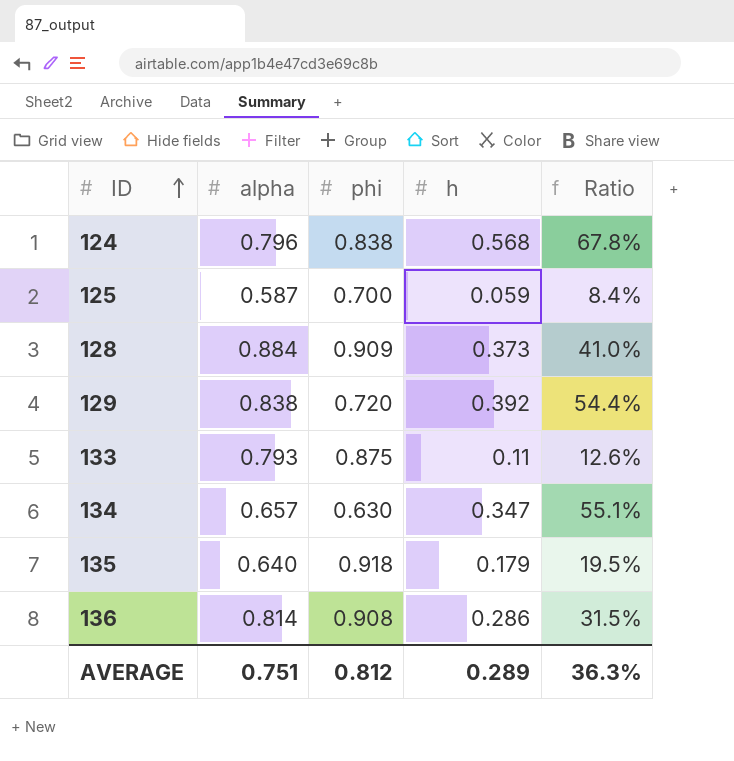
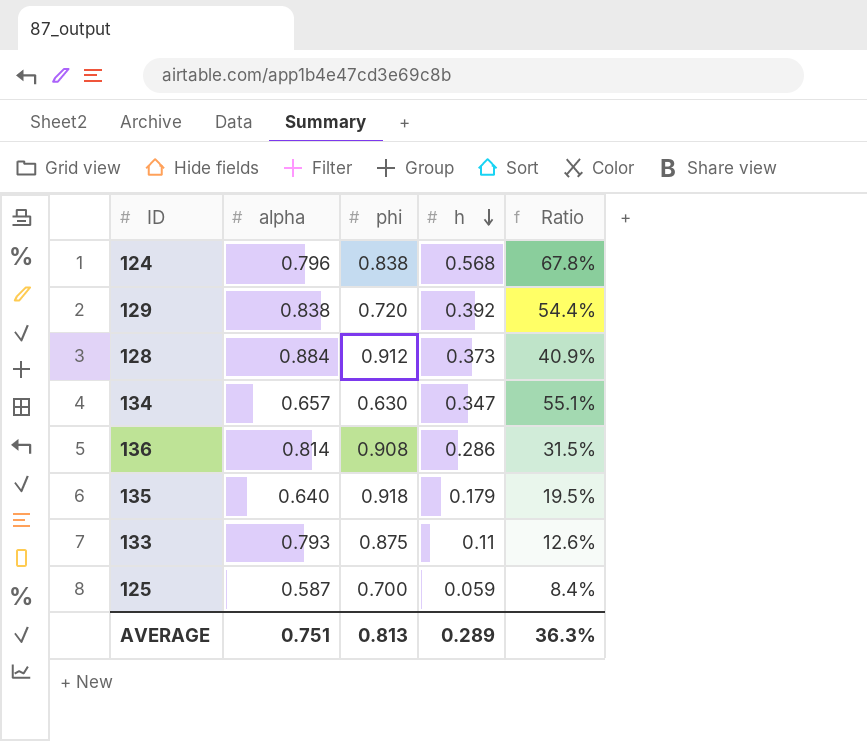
row order: ID ascending -> h descending
128 | phi: 0.909 -> 0.912
128 | Ratio: 41.0% -> 40.9%
AVERAGE | phi: 0.812 -> 0.813

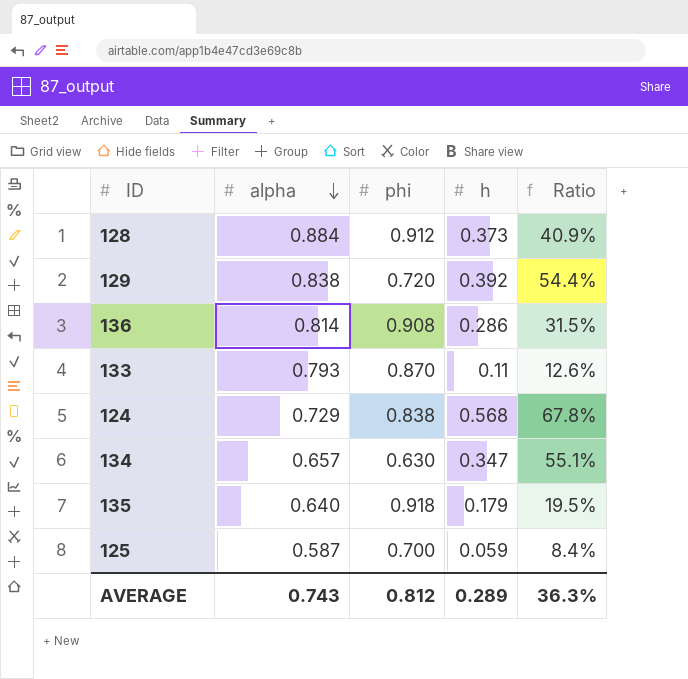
row order: h descending -> alpha descending
133 | phi: 0.875 -> 0.870
124 | alpha: 0.796 -> 0.729
AVERAGE | alpha: 0.751 -> 0.743
AVERAGE | phi: 0.813 -> 0.812

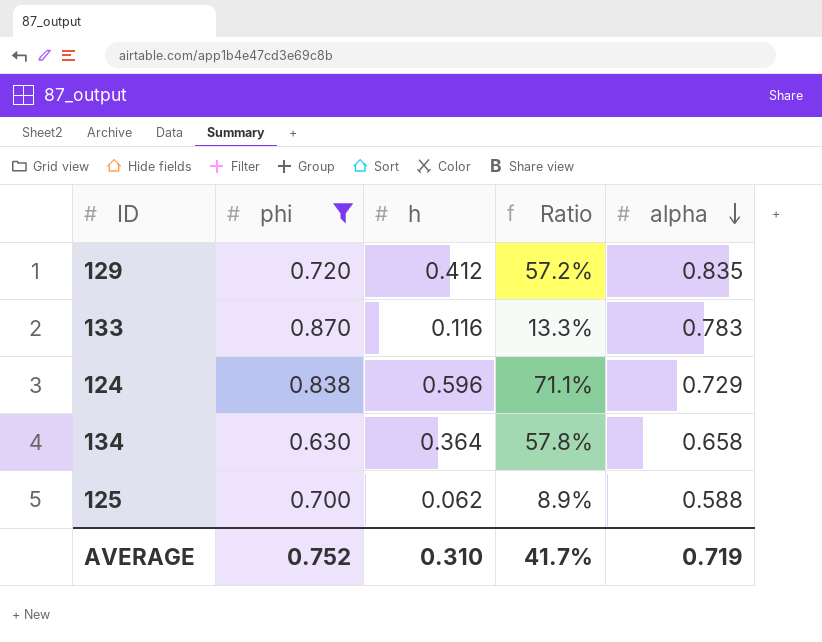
filter: none -> phi <= 0.870
column alpha | position: 2 -> 5
129 | h: 0.392 -> 0.412
129 | Ratio: 54.4% -> 57.2%
129 | alpha: 0.838 -> 0.835
133 | h: 0.11 -> 0.116
133 | Ratio: 12.6% -> 13.3%
133 | alpha: 0.793 -> 0.783
124 | h: 0.568 -> 0.596
124 | Ratio: 67.8% -> 71.1%
134 | h: 0.347 -> 0.364
134 | Ratio: 55.1% -> 57.8%
134 | alpha: 0.657 -> 0.658
125 | h: 0.059 -> 0.062
125 | Ratio: 8.4% -> 8.9%
125 | alpha: 0.587 -> 0.588
AVERAGE | phi: 0.812 -> 0.752
AVERAGE | h: 0.289 -> 0.310
AVERAGE | Ratio: 36.3% -> 41.7%
AVERAGE | alpha: 0.743 -> 0.719

